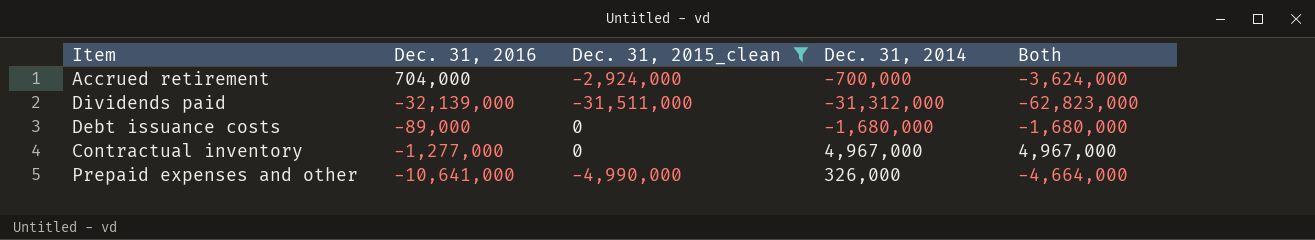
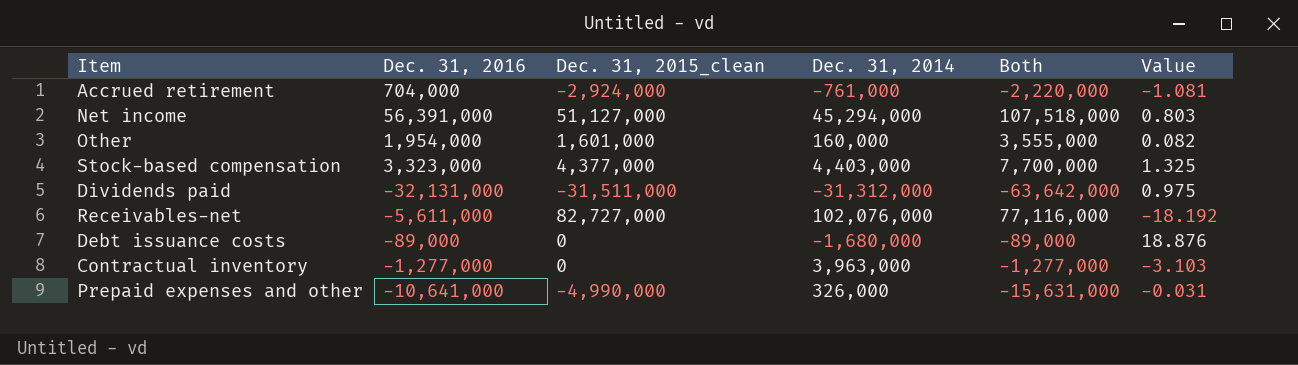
filter: Dec. 31, 2015_clean <= 0 -> none
column Both | formula: [Dec. 31, 2015_clean] + [Dec. 31, 2014] -> [Dec. 31, 2016] + [Dec. 31, 2015_clean]
column Value | formula: none -> [Dec. 31, 2014] / [Dec. 31, 2016]
Accrued retirement | Dec. 31, 2014: -700,000 -> -761,000
Dividends paid | Dec. 31, 2016: -32,139,000 -> -32,131,000
Contractual inventory | Dec. 31, 2014: 4,967,000 -> 3,963,000

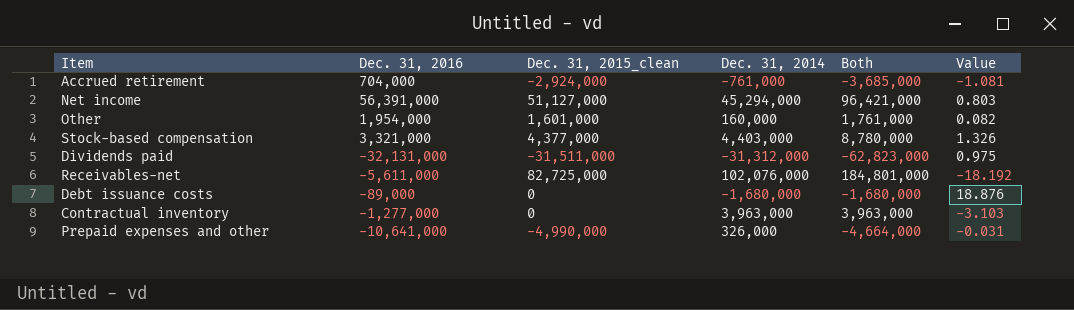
column Both | formula: [Dec. 31, 2016] + [Dec. 31, 2015_clean] -> [Dec. 31, 2015_clean] + [Dec. 31, 2014]
Stock-based compensation | Dec. 31, 2016: 3,323,000 -> 3,321,000
Stock-based compensation | Value: 1.325 -> 1.326
Receivables-net | Dec. 31, 2015_clean: 82,727,000 -> 82,725,000

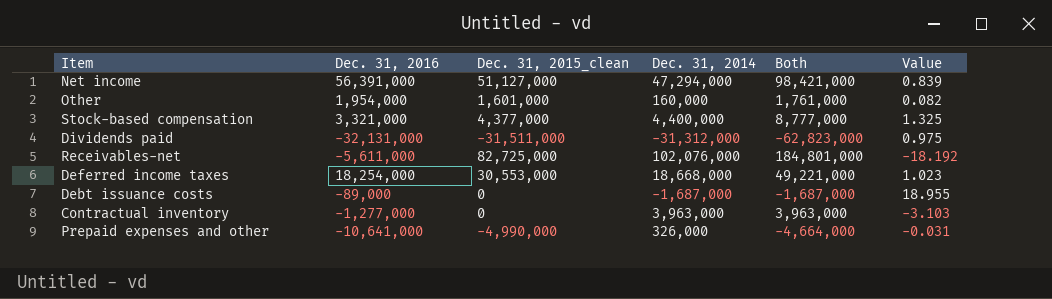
row Accrued retirement: 704,000 | -2,924,000 | -761,000 | -3,685,000 | -1.081 -> none
Net income | Dec. 31, 2014: 45,294,000 -> 47,294,000
Net income | Both: 96,421,000 -> 98,421,000
Net income | Value: 0.803 -> 0.839
Stock-based compensation | Dec. 31, 2014: 4,403,000 -> 4,400,000
Stock-based compensation | Both: 8,780,000 -> 8,777,000
Stock-based compensation | Value: 1.326 -> 1.325
row Deferred income taxes: none -> 18,254,000 | 30,553,000 | 18,668,000 | 49,221,000 | 1.023
Debt issuance costs | Dec. 31, 2014: -1,680,000 -> -1,687,000
Debt issuance costs | Both: -1,680,000 -> -1,687,000
Debt issuance costs | Value: 18.876 -> 18.955

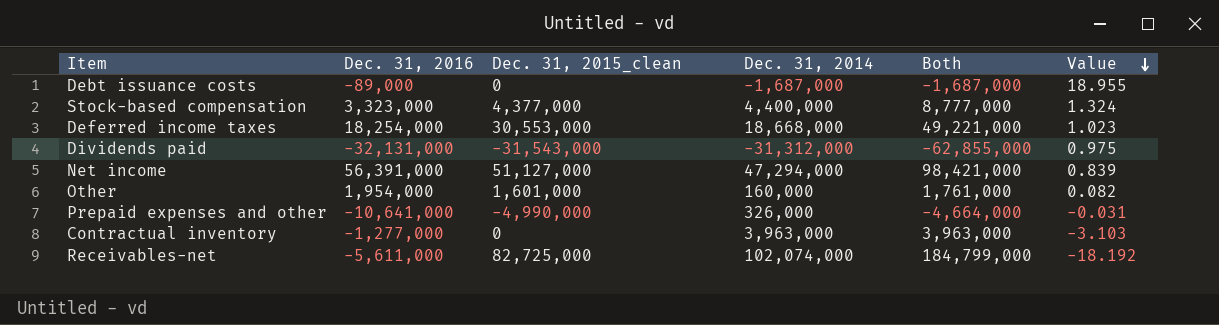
row order: none -> Value descending
Stock-based compensation | Dec. 31, 2016: 3,321,000 -> 3,323,000
Stock-based compensation | Value: 1.325 -> 1.324
Dividends paid | Dec. 31, 2015_clean: -31,511,000 -> -31,543,000
Dividends paid | Both: -62,823,000 -> -62,855,000
Receivables-net | Dec. 31, 2014: 102,076,000 -> 102,074,000
Receivables-net | Both: 184,801,000 -> 184,799,000

